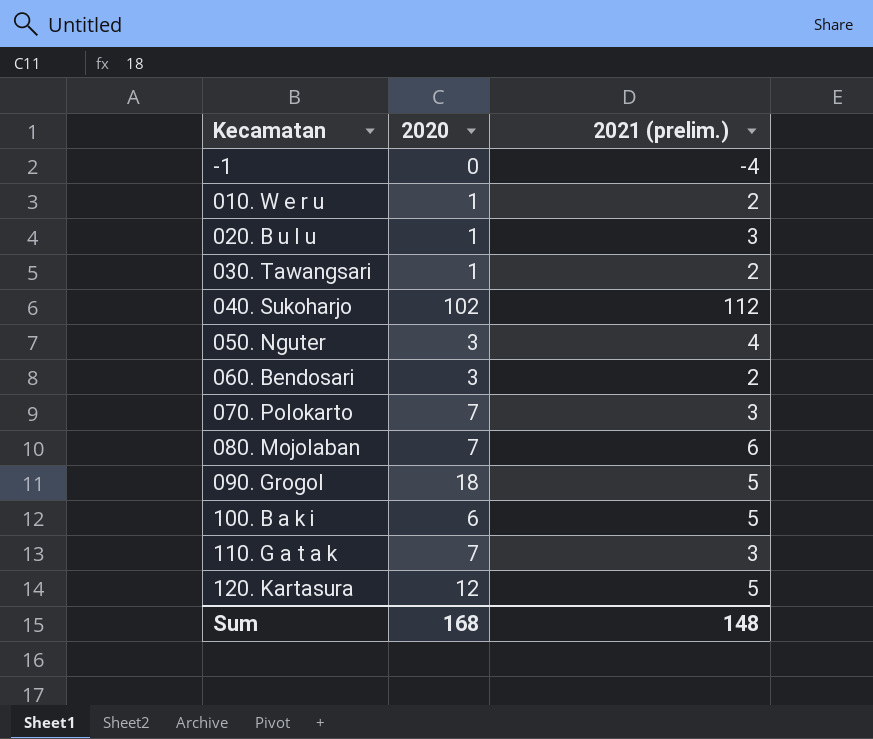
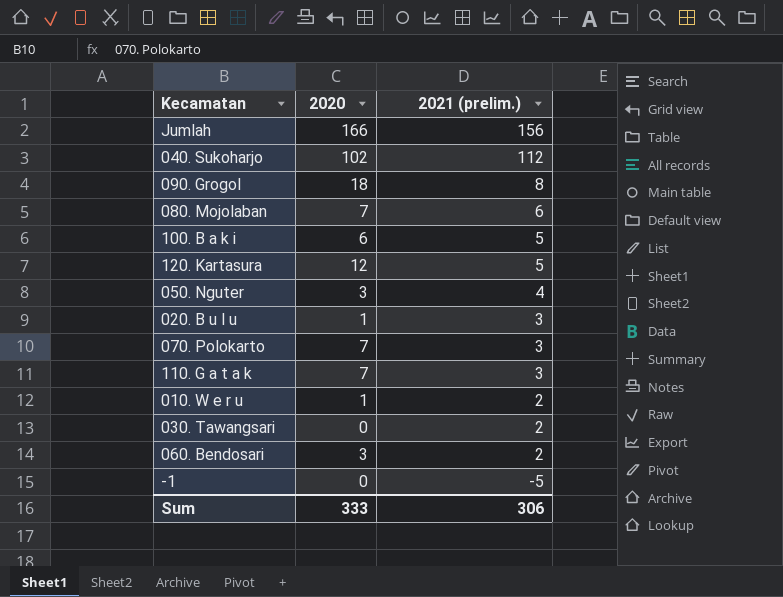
row order: none -> 2021 (prelim.) descending
row Jumlah: none -> 166 | 156
090. Grogol | 2021 (prelim.): 5 -> 8
030. Tawangsari | 2020: 1 -> 0
-1 | 2021 (prelim.): -4 -> -5
Sum | 2020: 168 -> 333
Sum | 2021 (prelim.): 148 -> 306

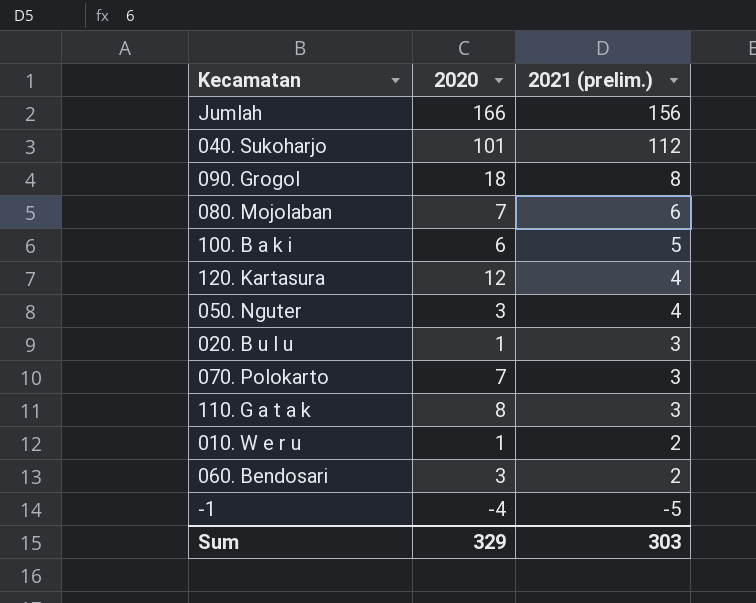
row 030. Tawangsari: 0 | 2 -> none
040. Sukoharjo | 2020: 102 -> 101
120. Kartasura | 2021 (prelim.): 5 -> 4
110. G a t a k | 2020: 7 -> 8
-1 | 2020: 0 -> -4
Sum | 2020: 333 -> 329
Sum | 2021 (prelim.): 306 -> 303

